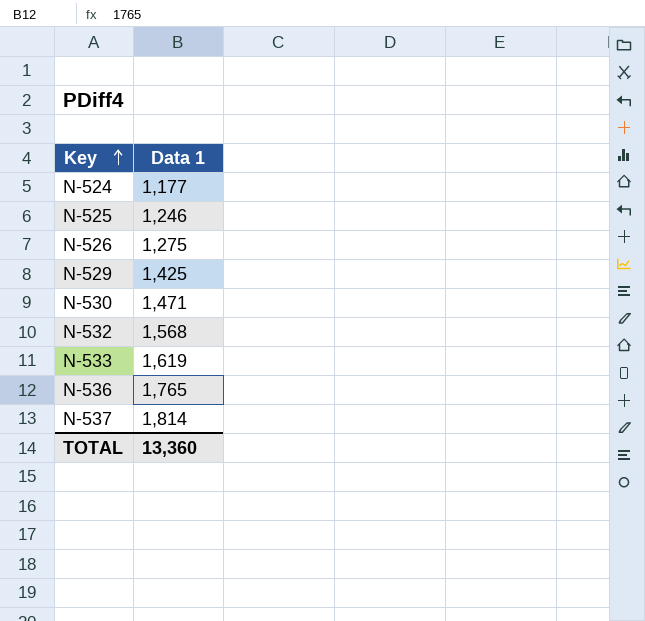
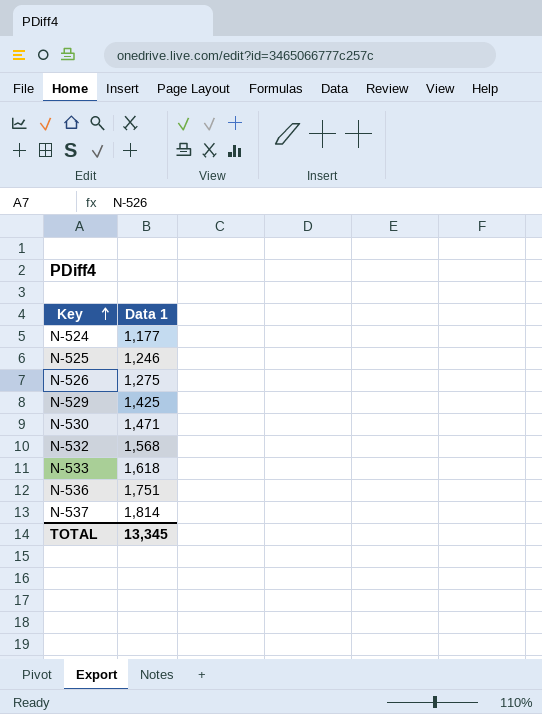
N-533 | Data 1: 1,619 -> 1,618
N-536 | Data 1: 1,765 -> 1,751
TOTAL | Data 1: 13,360 -> 13,345

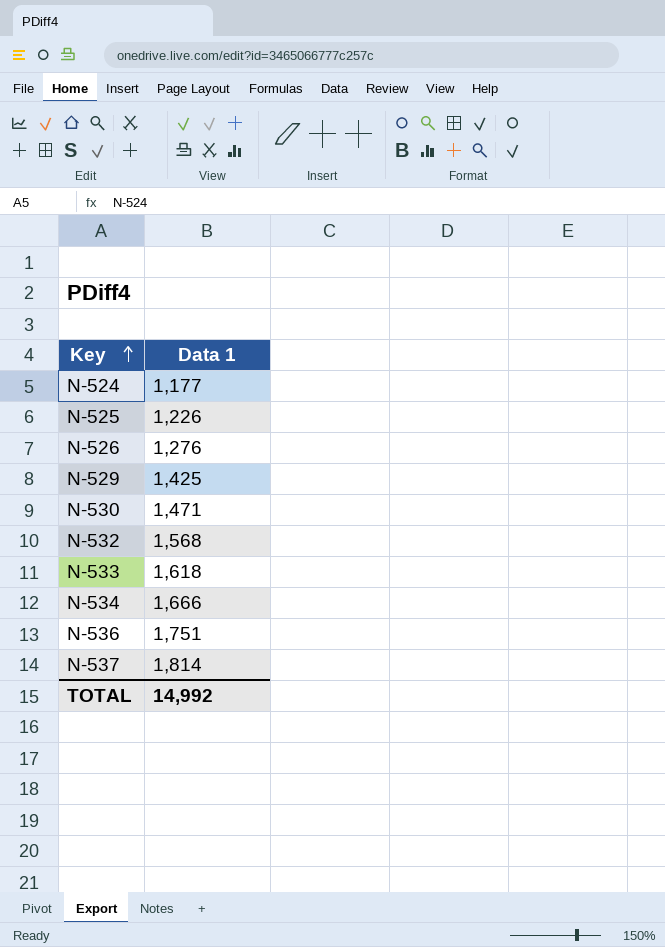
N-525 | Data 1: 1,246 -> 1,226
N-526 | Data 1: 1,275 -> 1,276
row N-534: none -> 1,666
TOTAL | Data 1: 13,345 -> 14,992

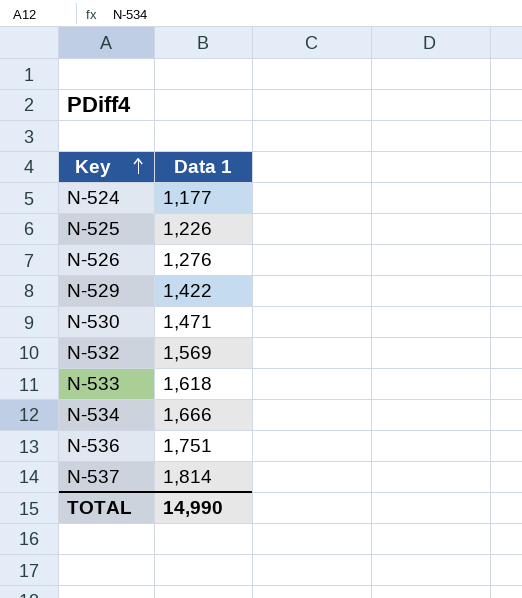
N-529 | Data 1: 1,425 -> 1,422
N-532 | Data 1: 1,568 -> 1,569
TOTAL | Data 1: 14,992 -> 14,990

